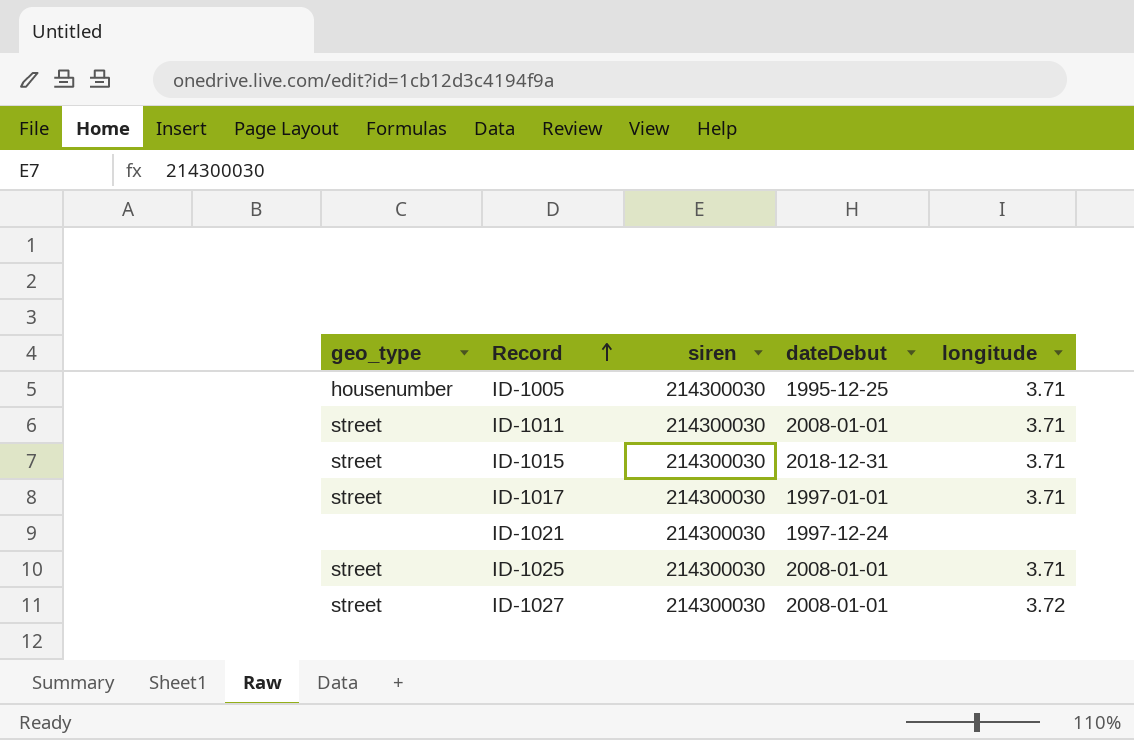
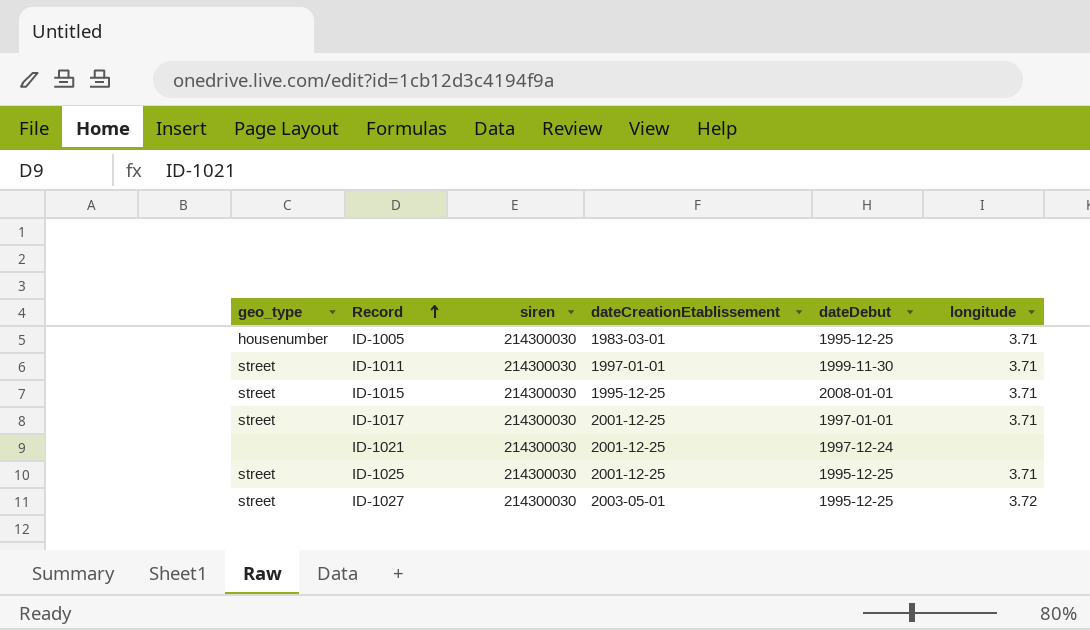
column dateCreationEtablissement | position: none -> 4
ID-1011 | dateDebut: 2008-01-01 -> 1999-11-30
ID-1015 | dateDebut: 2018-12-31 -> 2008-01-01
ID-1025 | dateDebut: 2008-01-01 -> 1995-12-25
ID-1027 | dateDebut: 2008-01-01 -> 1995-12-25

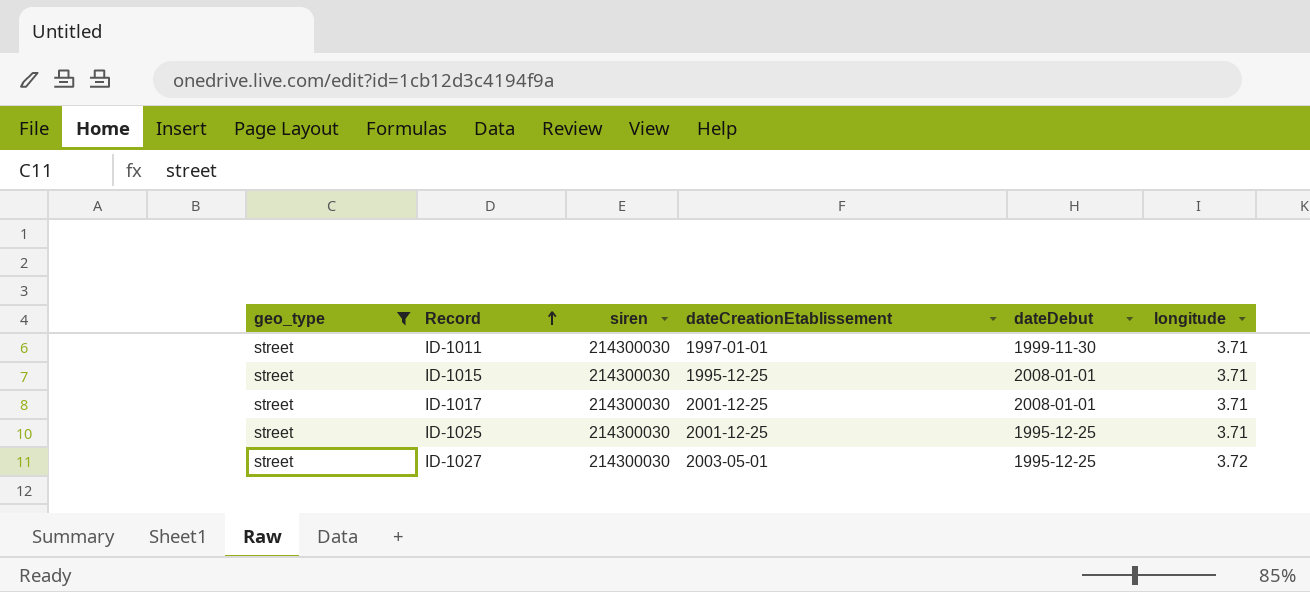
filter: none -> geo_type = street
ID-1017 | dateDebut: 1997-01-01 -> 2008-01-01

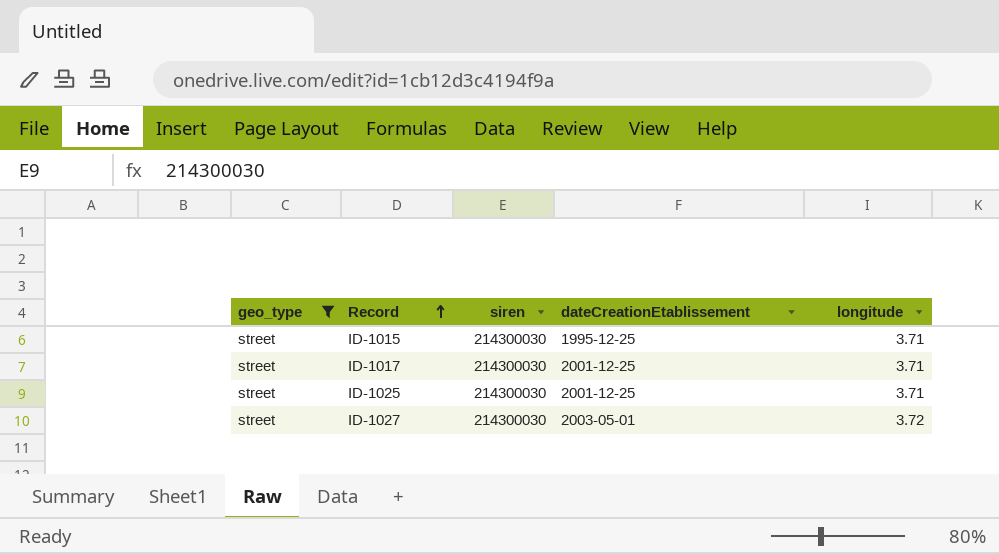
column dateDebut | position: 5 -> none
row ID-1011: street | 214300030 | 1997-01-01 | 1999-11-30 | 3.71 -> none

